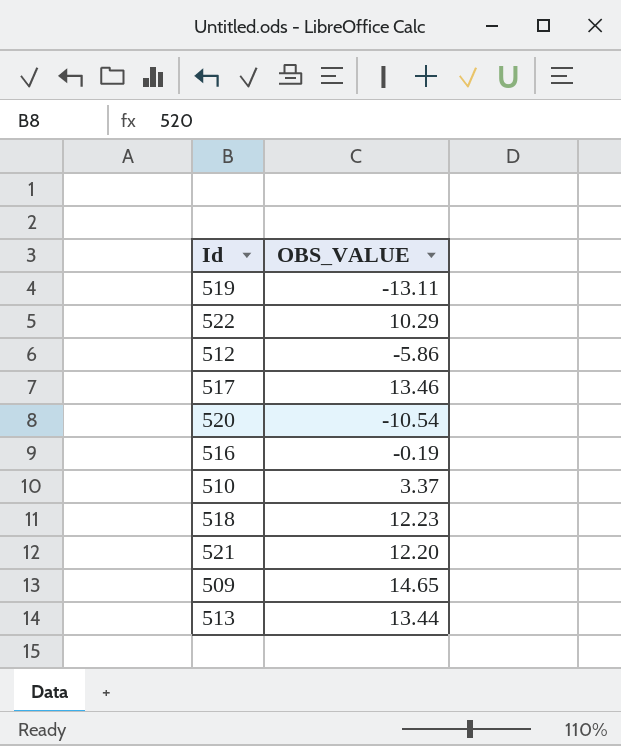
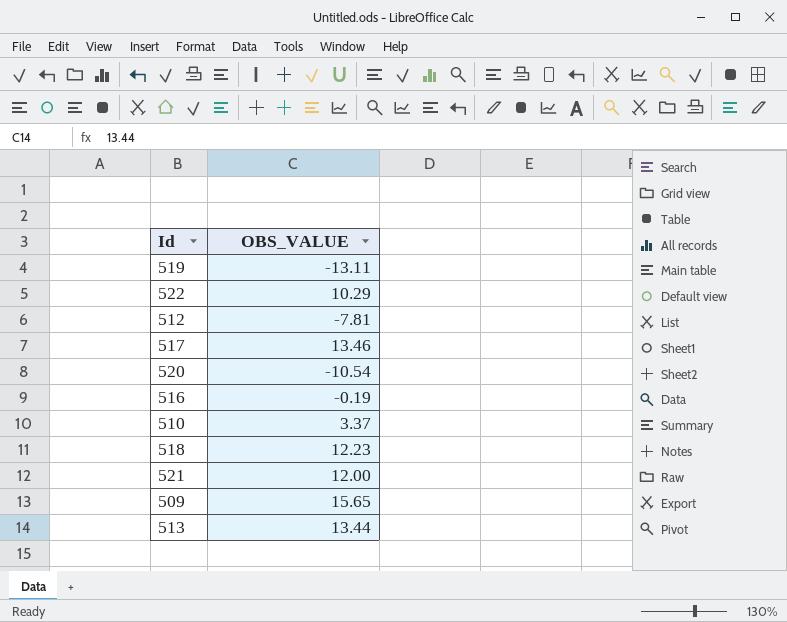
512 | OBS_VALUE: -5.86 -> -7.81
521 | OBS_VALUE: 12.20 -> 12.00
509 | OBS_VALUE: 14.65 -> 15.65

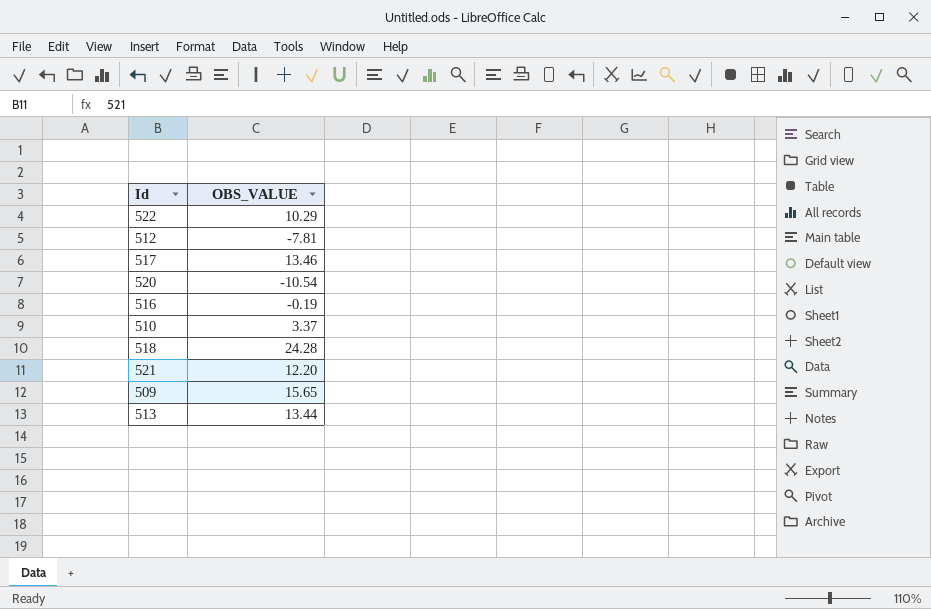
row 519: -13.11 -> none
518 | OBS_VALUE: 12.23 -> 24.28
521 | OBS_VALUE: 12.00 -> 12.20

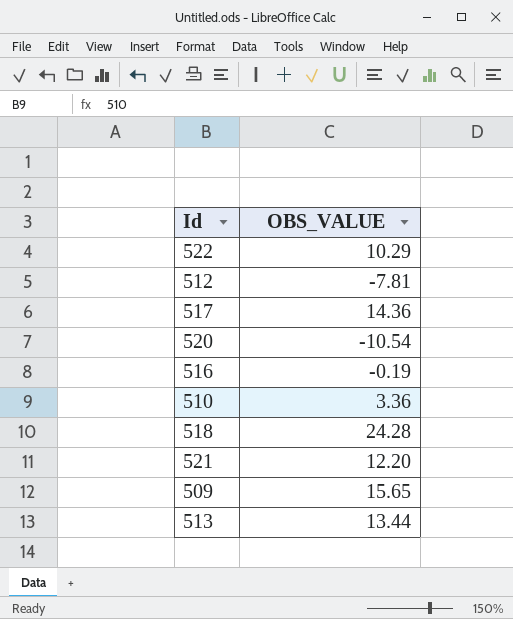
517 | OBS_VALUE: 13.46 -> 14.36
510 | OBS_VALUE: 3.37 -> 3.36

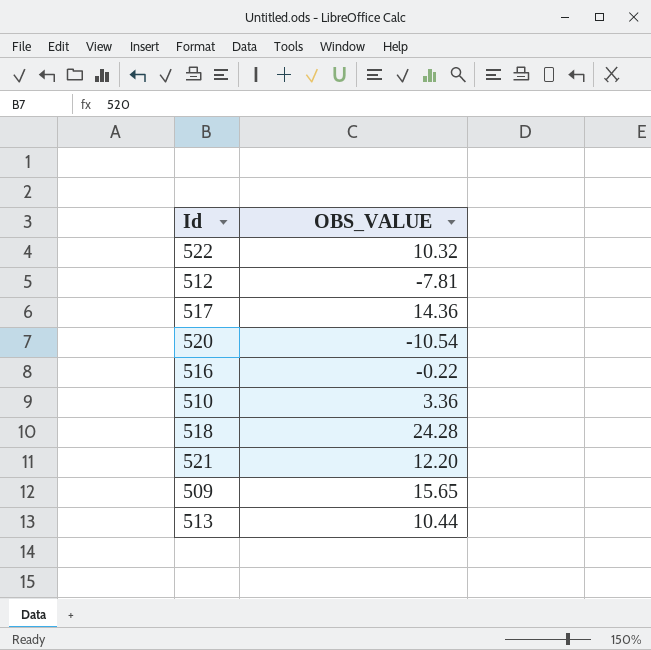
522 | OBS_VALUE: 10.29 -> 10.32
516 | OBS_VALUE: -0.19 -> -0.22
513 | OBS_VALUE: 13.44 -> 10.44

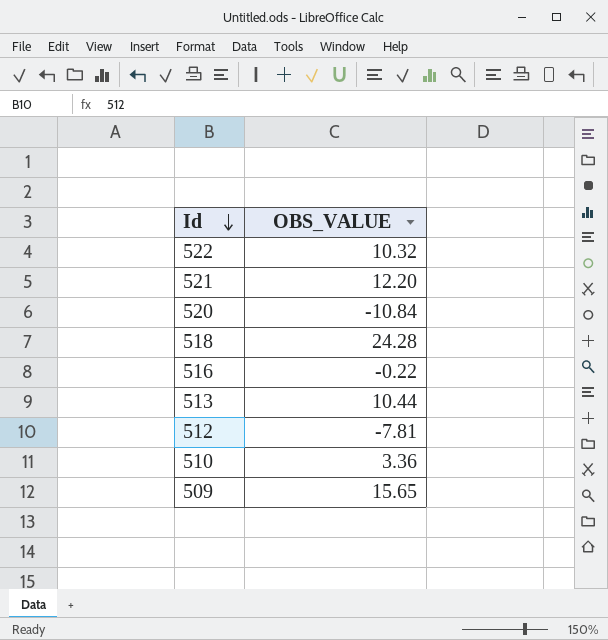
row order: none -> Id descending
row 517: 14.36 -> none
520 | OBS_VALUE: -10.54 -> -10.84

